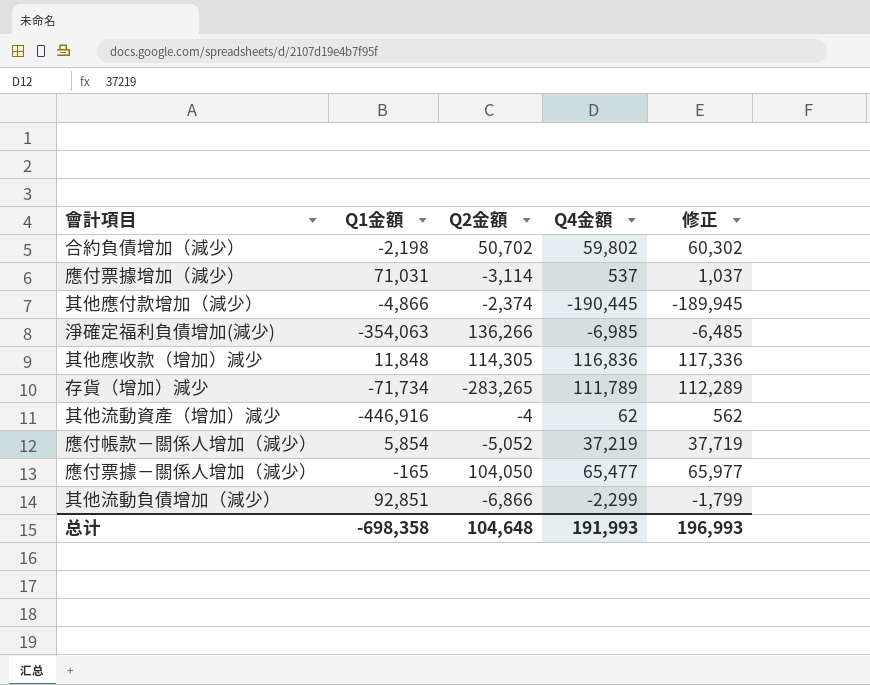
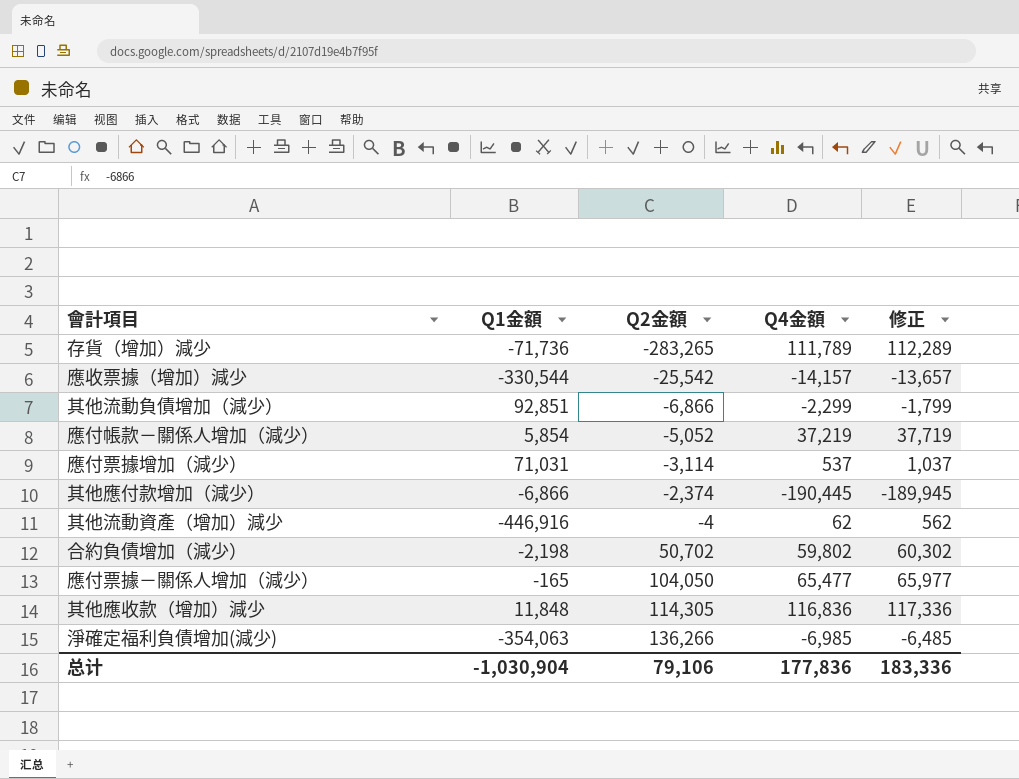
row order: none -> Q2金額 ascending
存貨（增加）減少 | Q1金額: -71,734 -> -71,736
row 應收票據（增加）減少: none -> -330,544 | -25,542 | -14,157 | -13,657
其他應付款增加（減少） | Q1金額: -4,866 -> -6,866
总计 | Q1金額: -698,358 -> -1,030,904
总计 | Q2金額: 104,648 -> 79,106
总计 | Q4金額: 191,993 -> 177,836
总计 | 修正: 196,993 -> 183,336

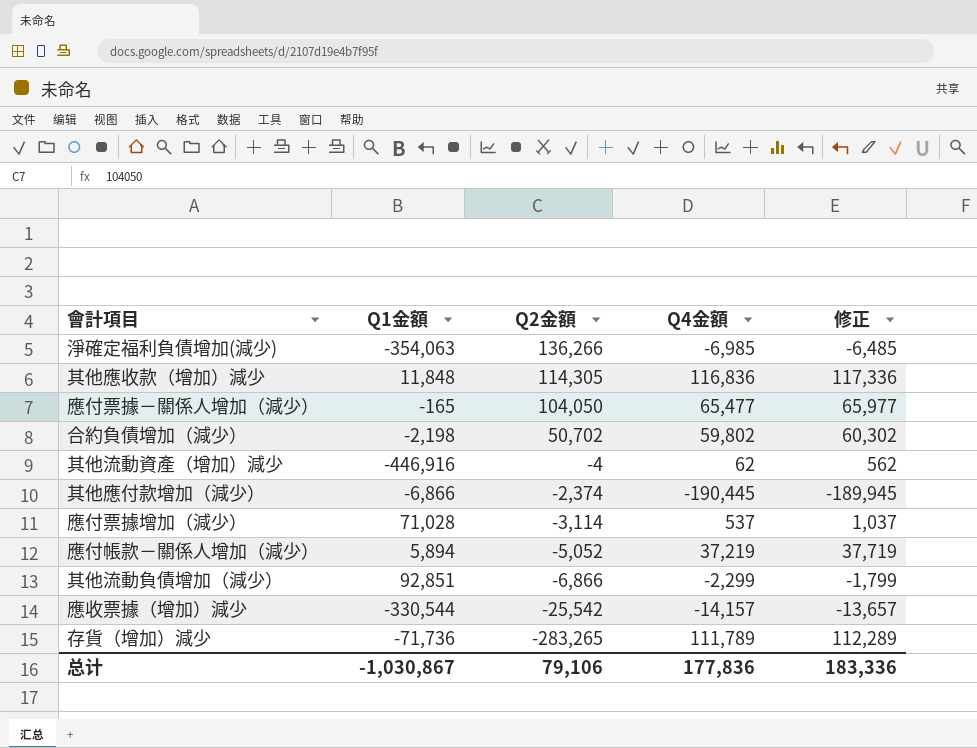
row order: Q2金額 ascending -> Q2金額 descending
應付票據增加（減少） | Q1金額: 71,031 -> 71,028
應付帳款－關係人增加（減少） | Q1金額: 5,854 -> 5,894
总计 | Q1金額: -1,030,904 -> -1,030,867

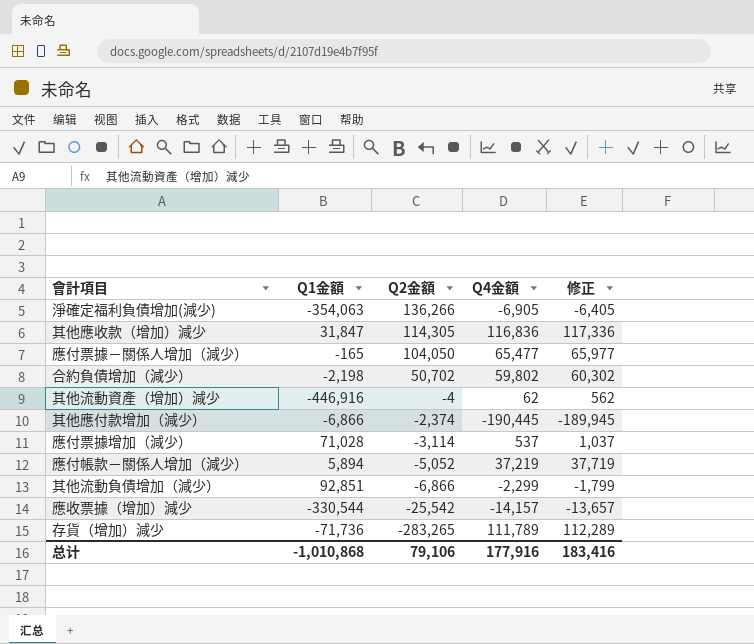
淨確定福利負債增加(減少) | Q4金額: -6,985 -> -6,905
淨確定福利負債增加(減少) | 修正: -6,485 -> -6,405
其他應收款（增加）減少 | Q1金額: 11,848 -> 31,847
总计 | Q1金額: -1,030,867 -> -1,010,868
总计 | Q4金額: 177,836 -> 177,916
总计 | 修正: 183,336 -> 183,416

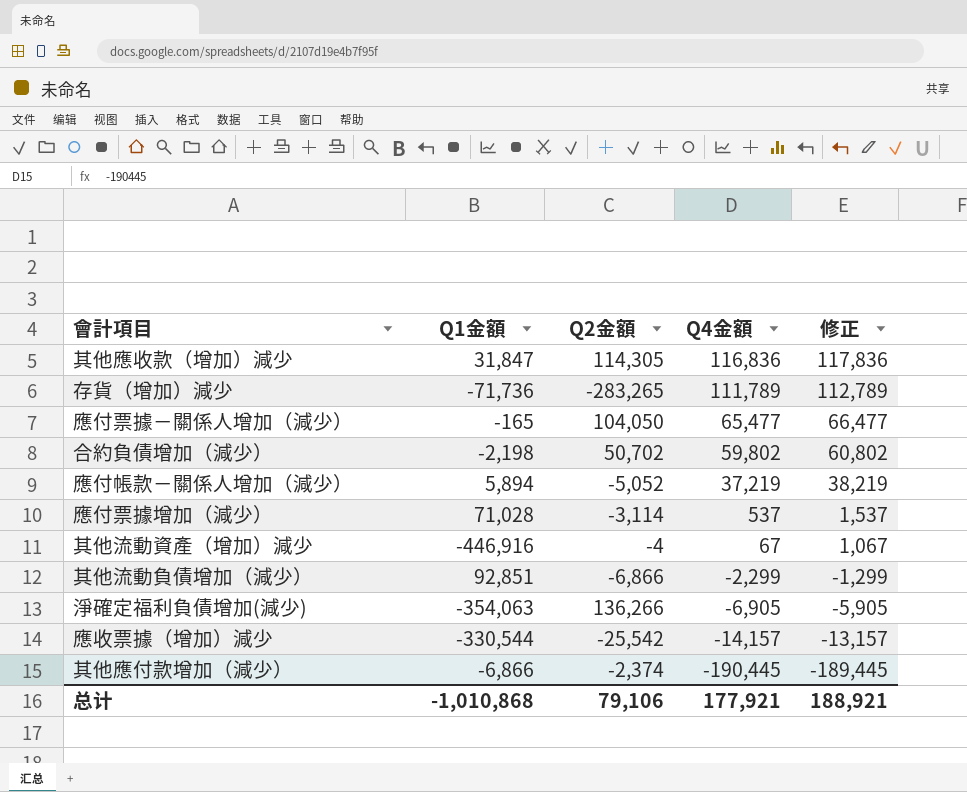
row order: Q2金額 descending -> Q4金額 descending
column 修正 | formula: [Q4金額] + 500 -> [Q4金額] + 1000
其他流動資產（增加）減少 | Q4金額: 62 -> 67
总计 | Q4金額: 177,916 -> 177,921
总计 | 修正: 183,416 -> 188,921

